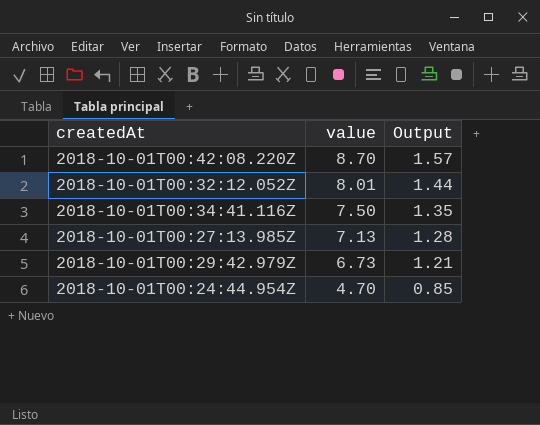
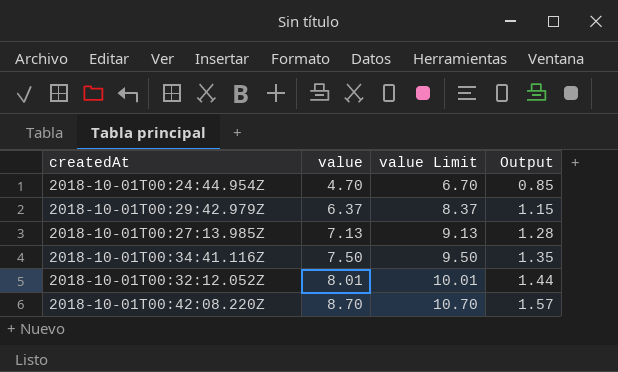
row order: value descending -> value ascending
column value Limit | formula: none -> [value] + 2
2018-10-01T00:29:42.979Z | value: 6.73 -> 6.37
2018-10-01T00:29:42.979Z | Output: 1.21 -> 1.15

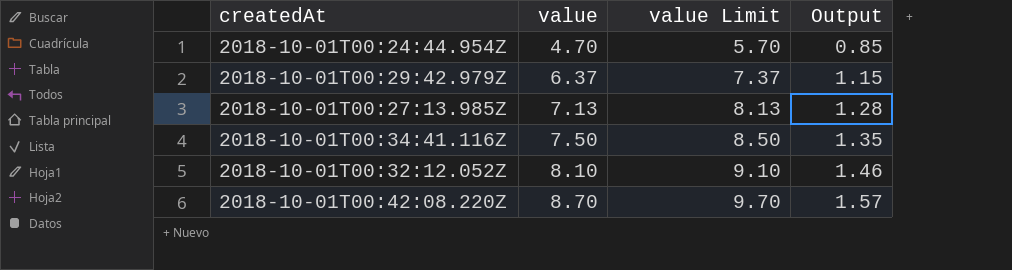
column value Limit | formula: [value] + 2 -> [value] + 1
2018-10-01T00:32:12.052Z | value: 8.01 -> 8.10
2018-10-01T00:32:12.052Z | Output: 1.44 -> 1.46

